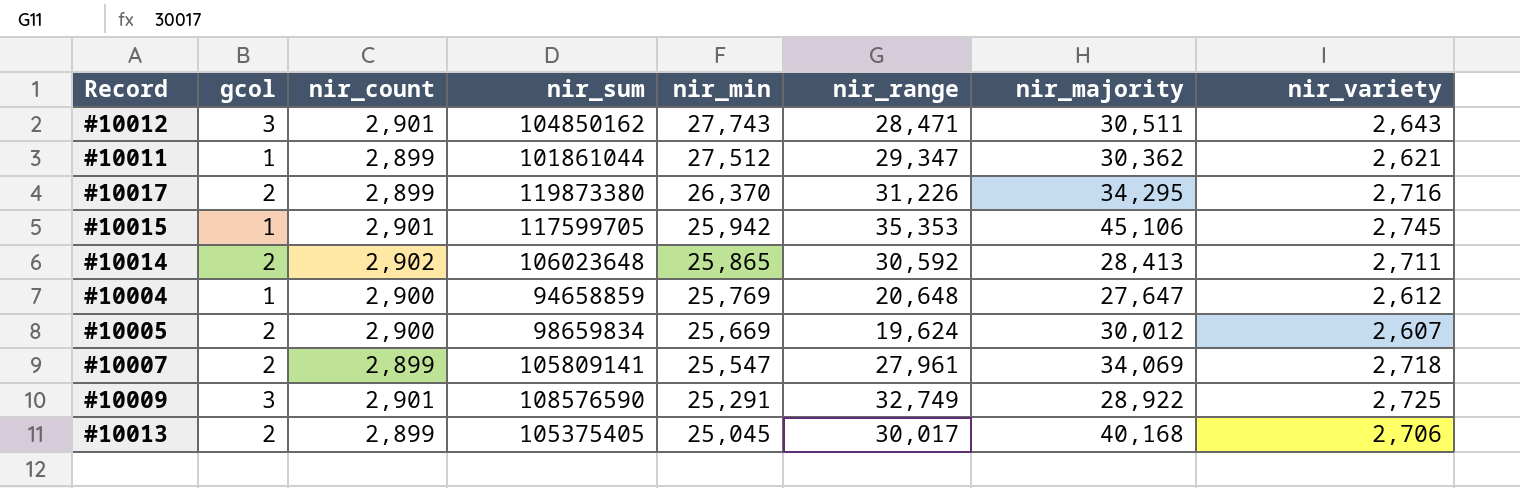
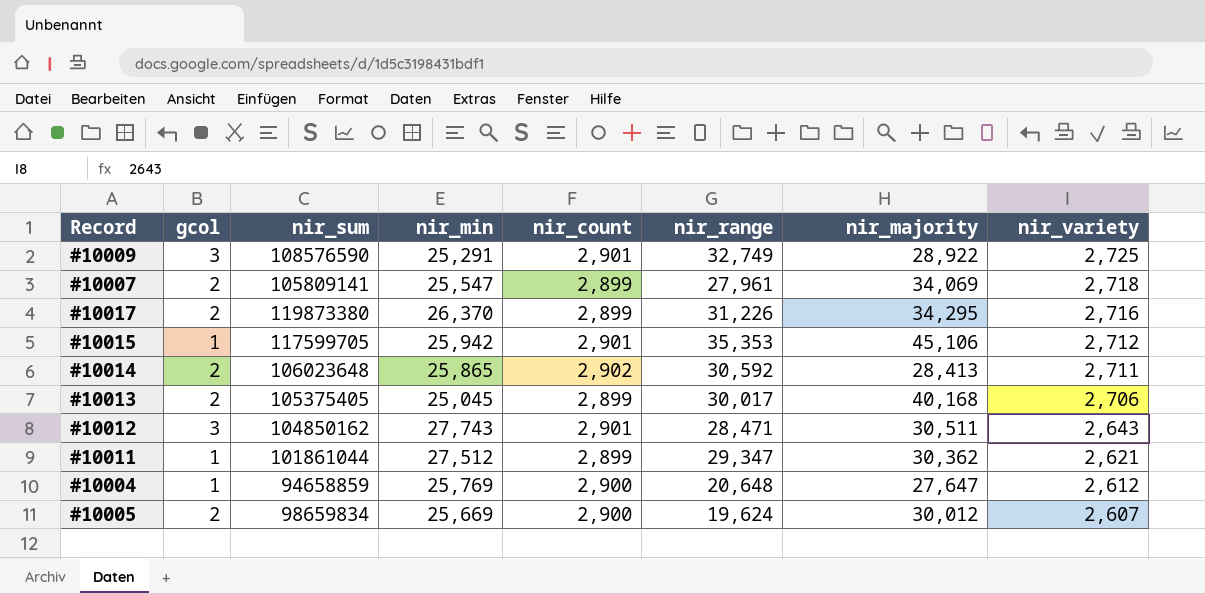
row order: nir_min descending -> nir_variety descending
column nir_count | position: 3 -> 5
#10015 | nir_variety: 2,745 -> 2,712

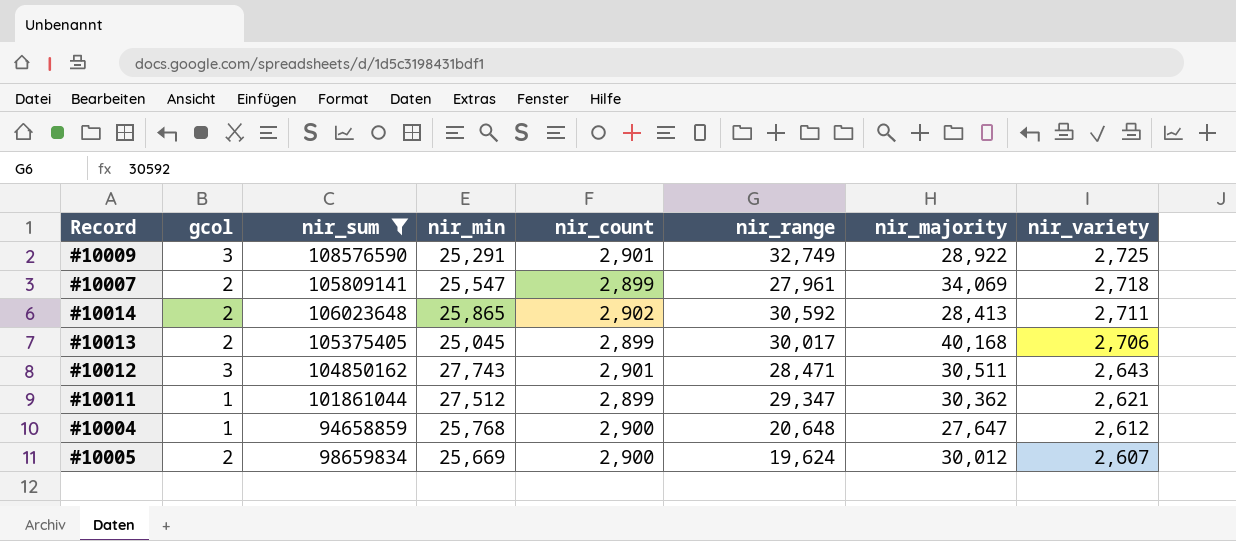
filter: none -> nir_sum <= 108576590
#10004 | nir_min: 25,769 -> 25,768

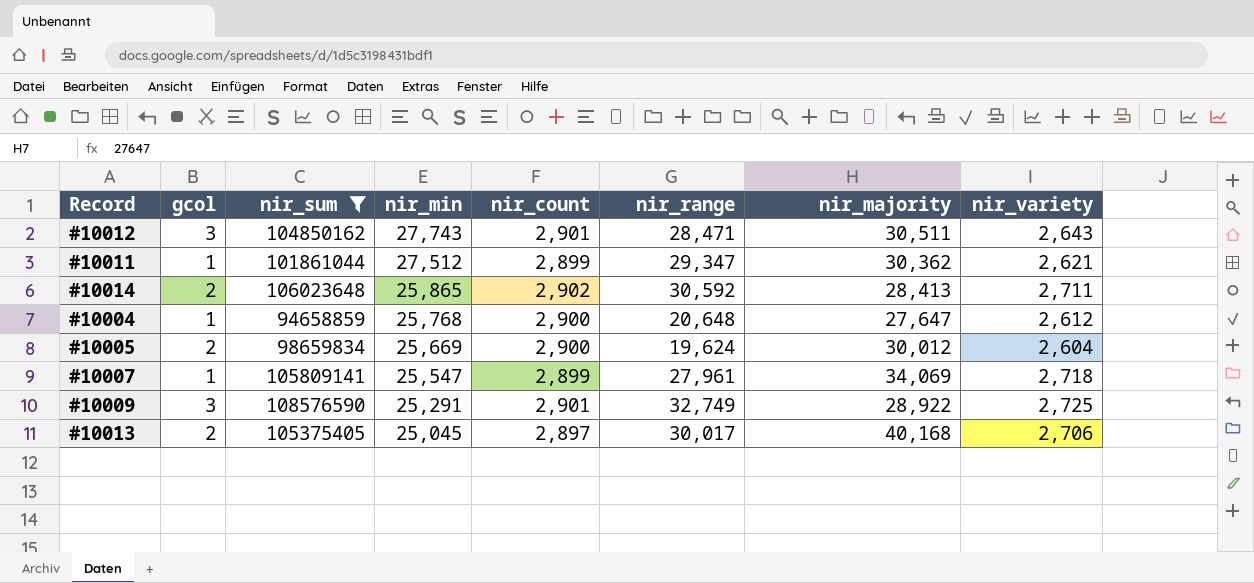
row order: nir_variety descending -> nir_min descending
#10005 | nir_variety: 2,607 -> 2,604
#10007 | gcol: 2 -> 1
#10013 | nir_count: 2,899 -> 2,897

